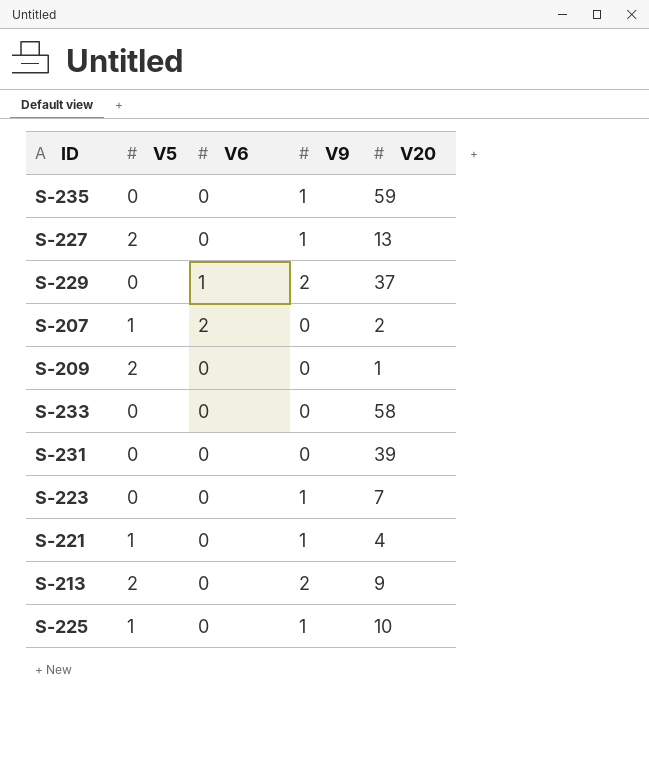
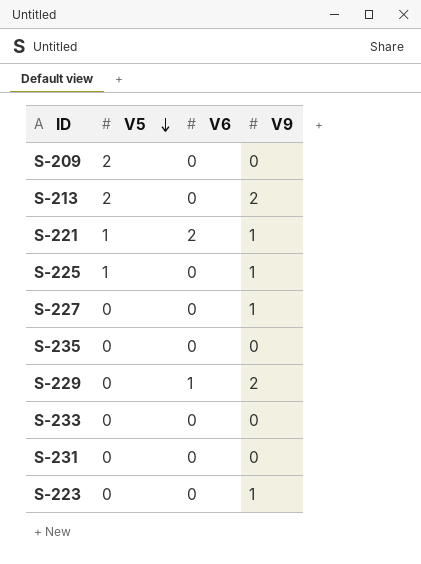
row order: none -> V5 descending
column V20 | position: 5 -> none
row S-207: 1 | 2 | 0 | 2 -> none
S-221 | V6: 0 -> 2
S-227 | V5: 2 -> 0
S-235 | V9: 1 -> 0

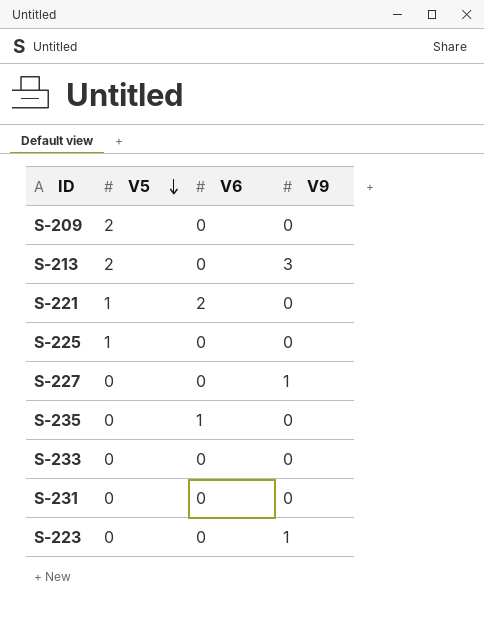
row S-229: 0 | 1 | 2 -> none
S-213 | V9: 2 -> 3
S-221 | V9: 1 -> 0
S-225 | V9: 1 -> 0
S-235 | V6: 0 -> 1

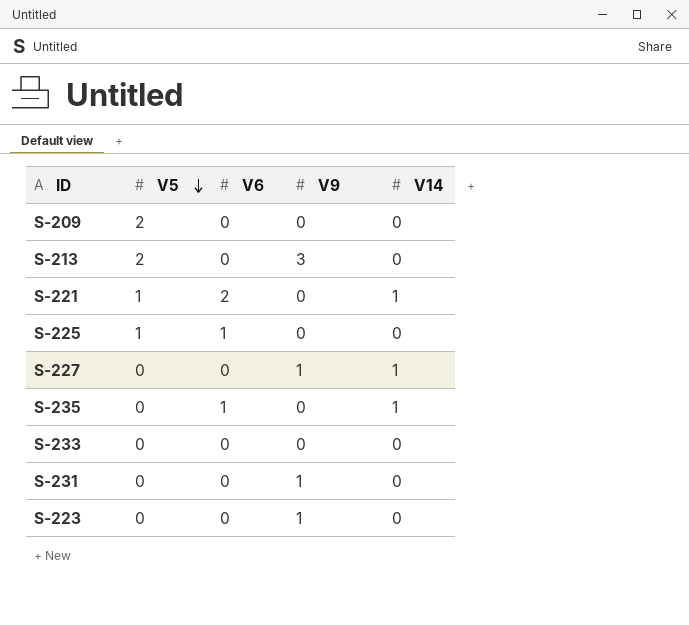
column V14 | position: none -> 5
S-225 | V6: 0 -> 1
S-231 | V9: 0 -> 1

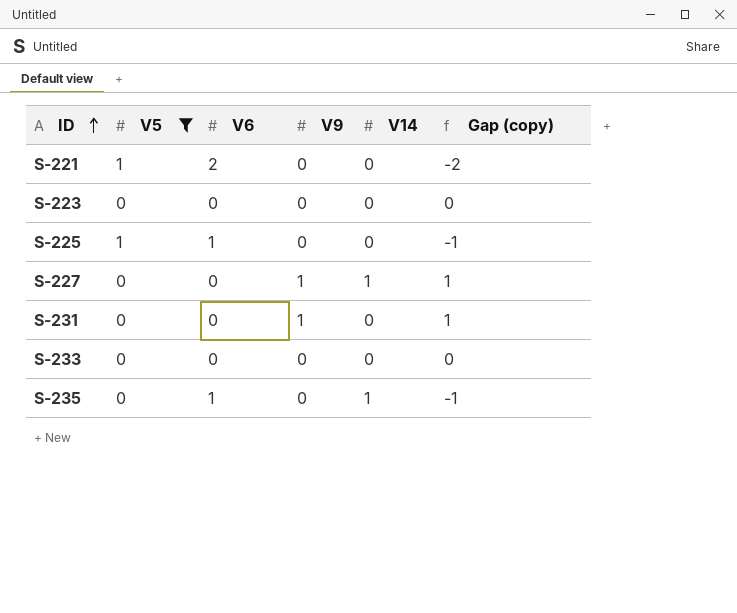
filter: none -> V5 != 2
row order: V5 descending -> ID ascending
column Gap (copy) | formula: none -> [V9] - [V6]
S-221 | V14: 1 -> 0
S-223 | V9: 1 -> 0

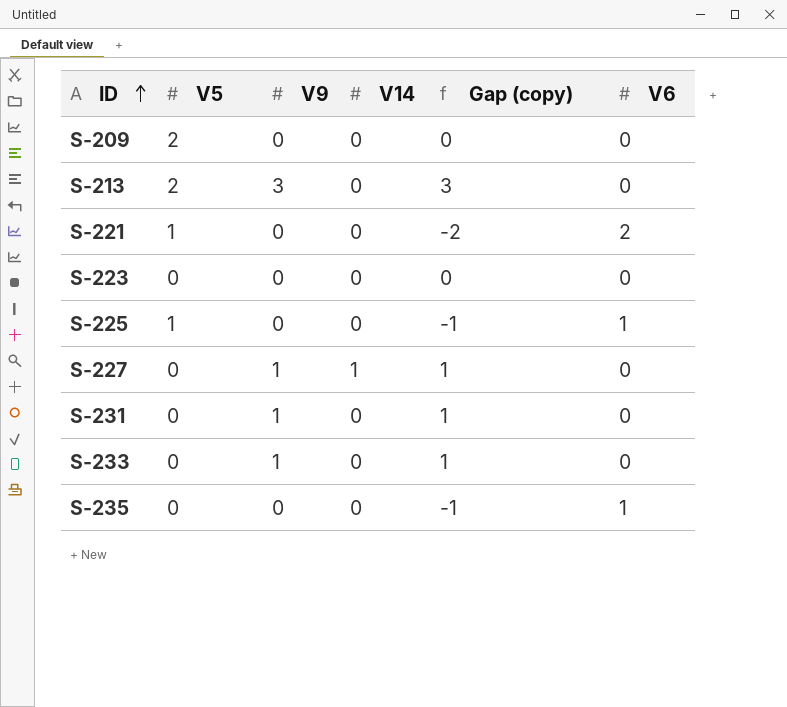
filter: V5 != 2 -> none
column V6 | position: 3 -> 6
S-233 | V9: 0 -> 1
S-233 | Gap (copy): 0 -> 1
S-235 | V14: 1 -> 0

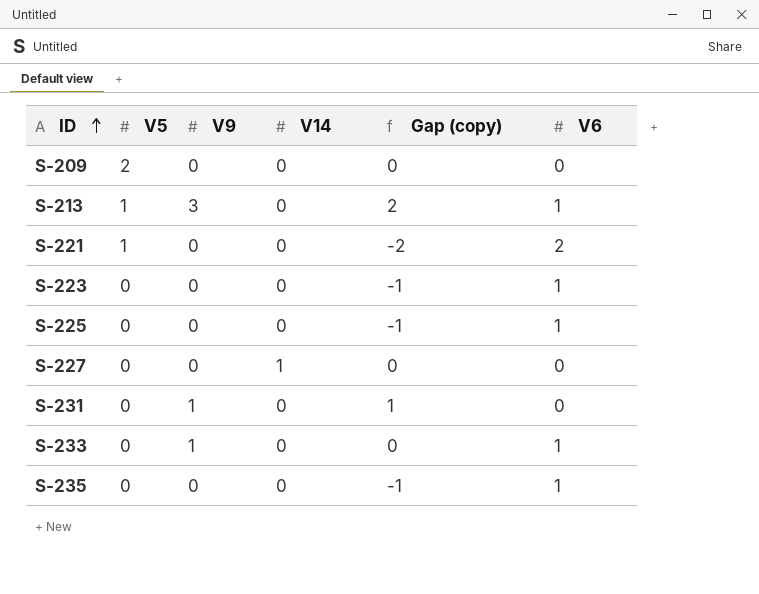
S-213 | V5: 2 -> 1
S-213 | Gap (copy): 3 -> 2
S-213 | V6: 0 -> 1
S-223 | Gap (copy): 0 -> -1
S-223 | V6: 0 -> 1
S-225 | V5: 1 -> 0
S-227 | V9: 1 -> 0
S-227 | Gap (copy): 1 -> 0
S-233 | Gap (copy): 1 -> 0
S-233 | V6: 0 -> 1

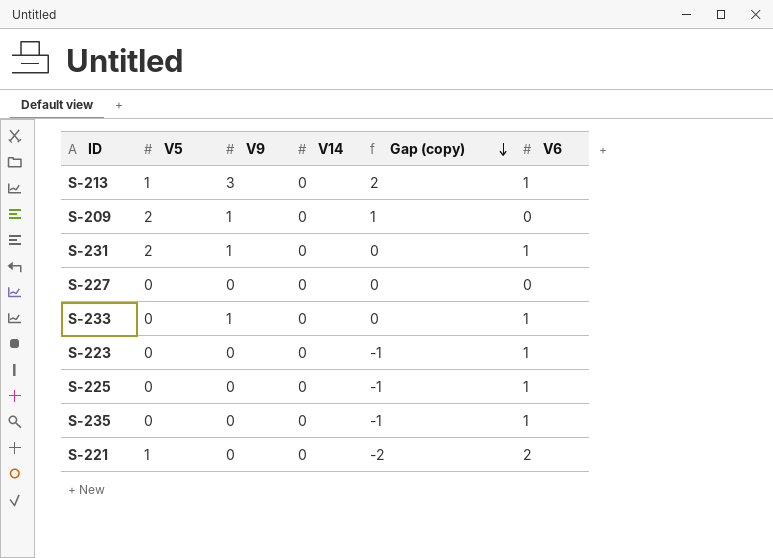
row order: ID ascending -> Gap (copy) descending
S-209 | V9: 0 -> 1
S-209 | Gap (copy): 0 -> 1
S-231 | V5: 0 -> 2
S-231 | Gap (copy): 1 -> 0
S-231 | V6: 0 -> 1
S-227 | V14: 1 -> 0

